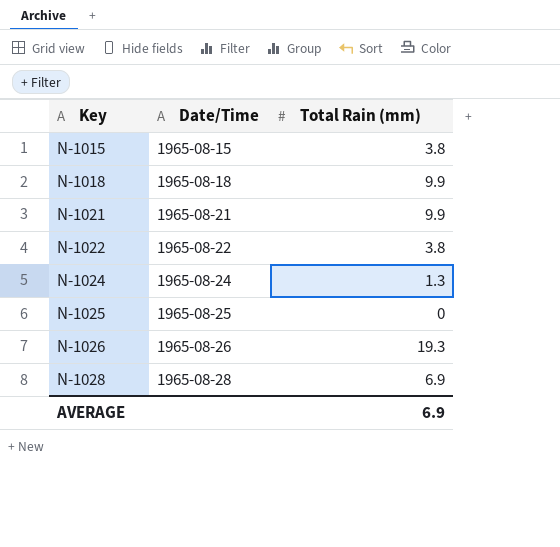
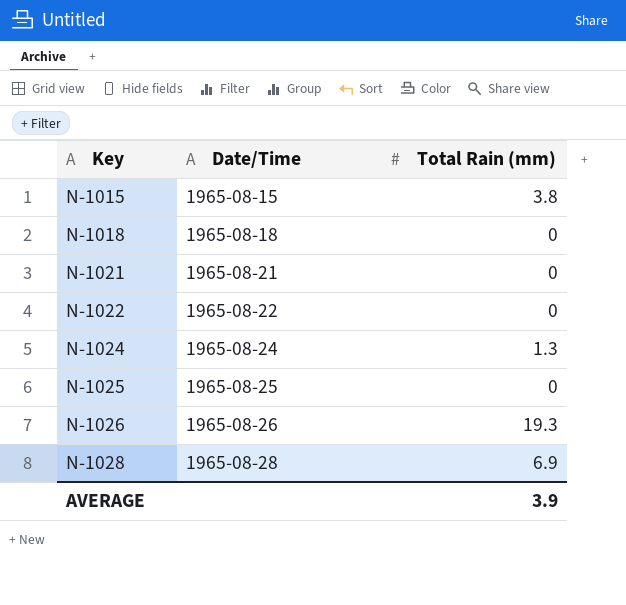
N-1018 | Total Rain (mm): 9.9 -> 0
N-1021 | Total Rain (mm): 9.9 -> 0
N-1022 | Total Rain (mm): 3.8 -> 0
AVERAGE | Total Rain (mm): 6.9 -> 3.9

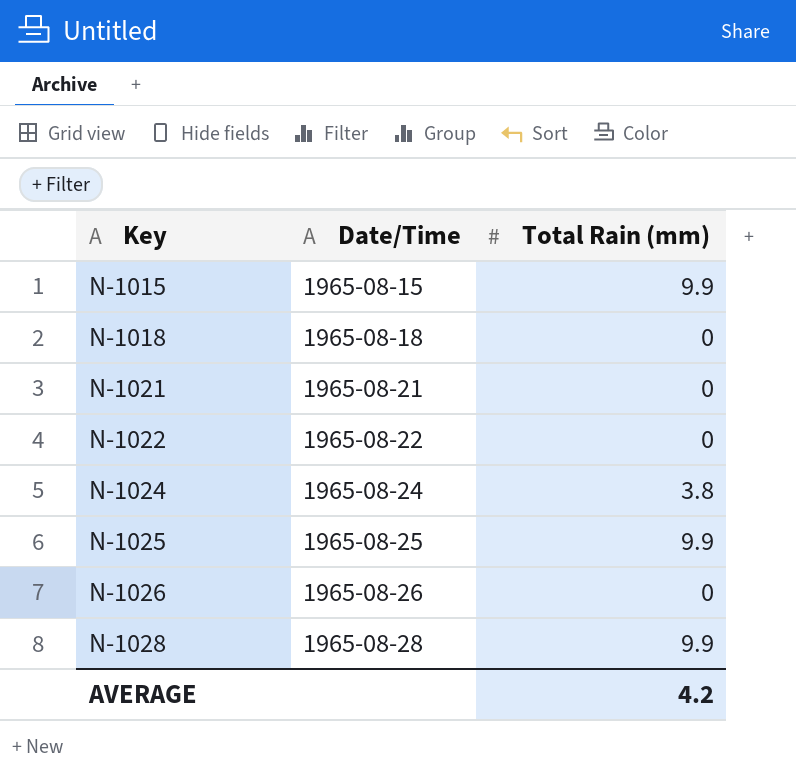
N-1015 | Total Rain (mm): 3.8 -> 9.9
N-1024 | Total Rain (mm): 1.3 -> 3.8
N-1025 | Total Rain (mm): 0 -> 9.9
N-1026 | Total Rain (mm): 19.3 -> 0
N-1028 | Total Rain (mm): 6.9 -> 9.9
AVERAGE | Total Rain (mm): 3.9 -> 4.2

